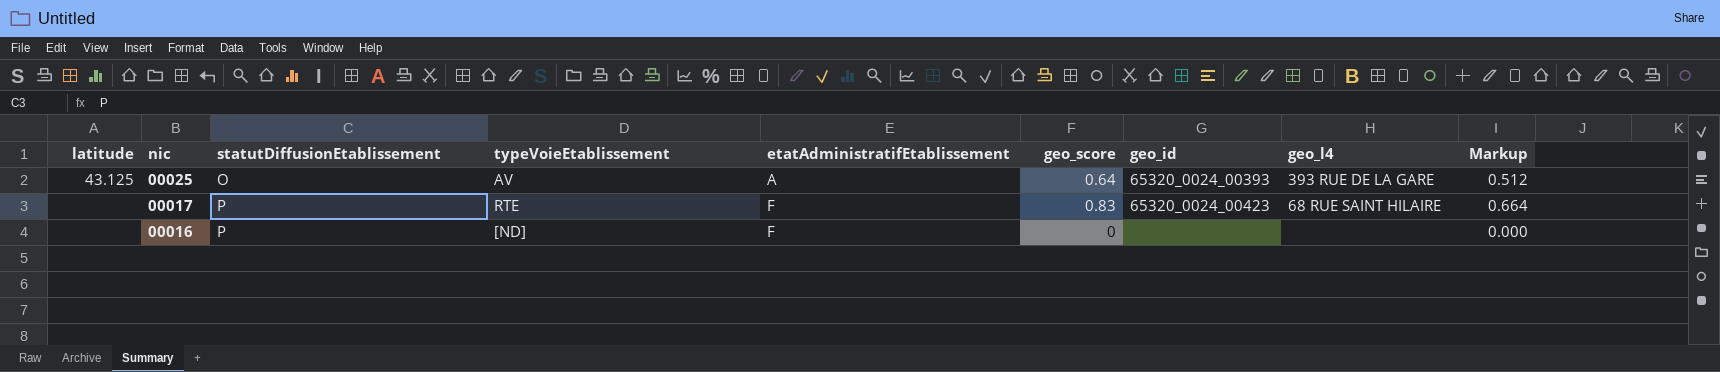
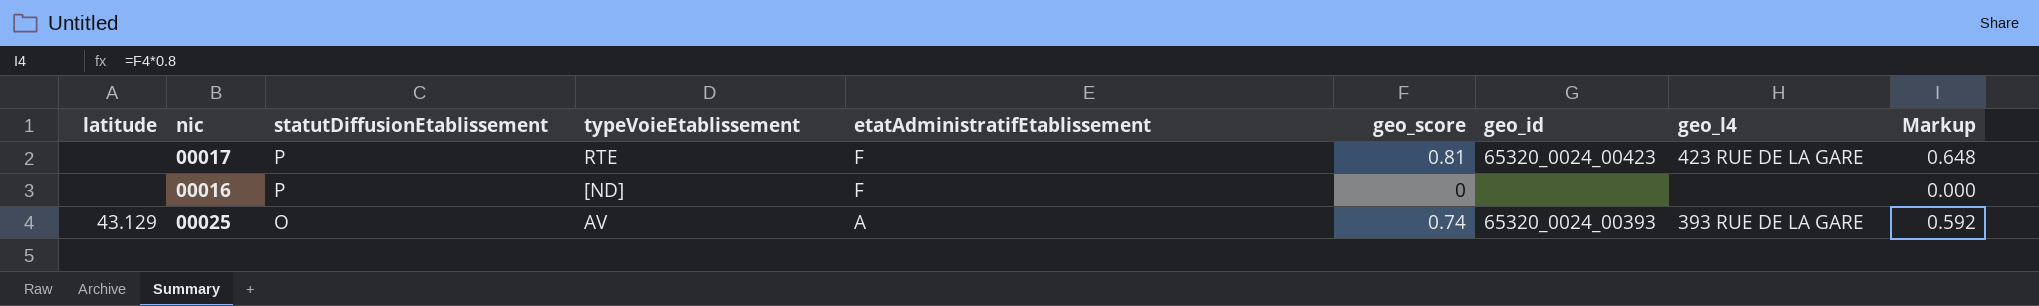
row order: nic descending -> statutDiffusionEtablissement descending
00017 | geo_score: 0.83 -> 0.81
00017 | geo_l4: 68 RUE SAINT HILAIRE -> 423 RUE DE LA GARE
00017 | Markup: 0.664 -> 0.648
00025 | latitude: 43.125 -> 43.129
00025 | geo_score: 0.64 -> 0.74
00025 | Markup: 0.512 -> 0.592

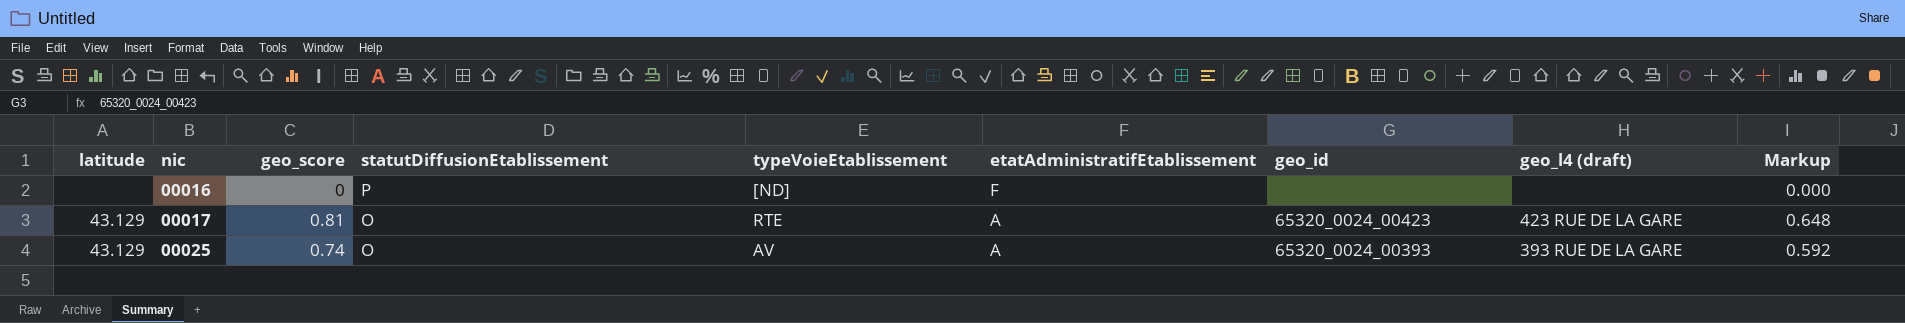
row order: statutDiffusionEtablissement descending -> nic ascending
column geo_score | position: 6 -> 3
column name: geo_l4 -> geo_l4 (draft)
00017 | latitude: none -> 43.129
00017 | statutDiffusionEtablissement: P -> O
00017 | etatAdministratifEtablissement: F -> A

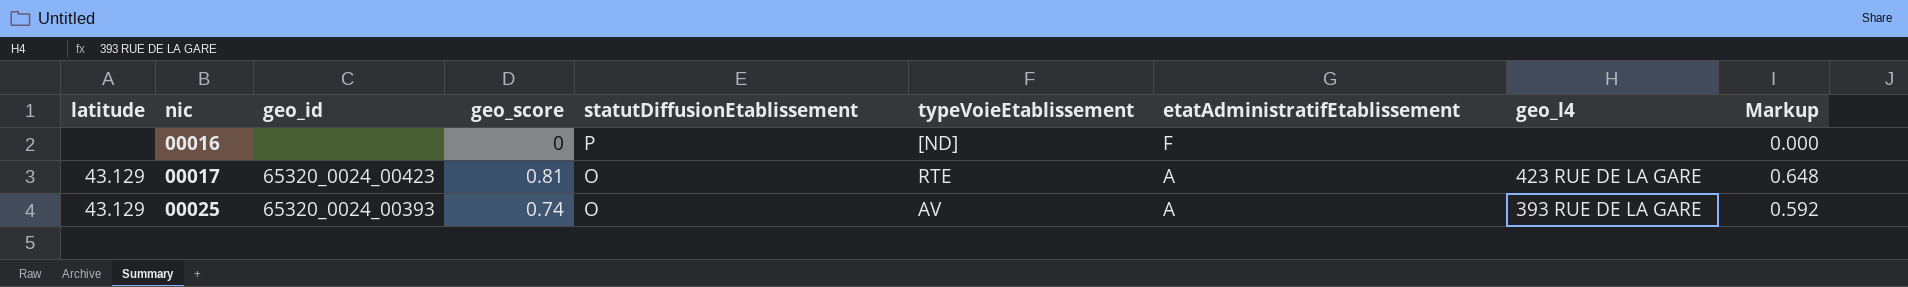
column geo_id | position: 7 -> 3
column name: geo_l4 (draft) -> geo_l4

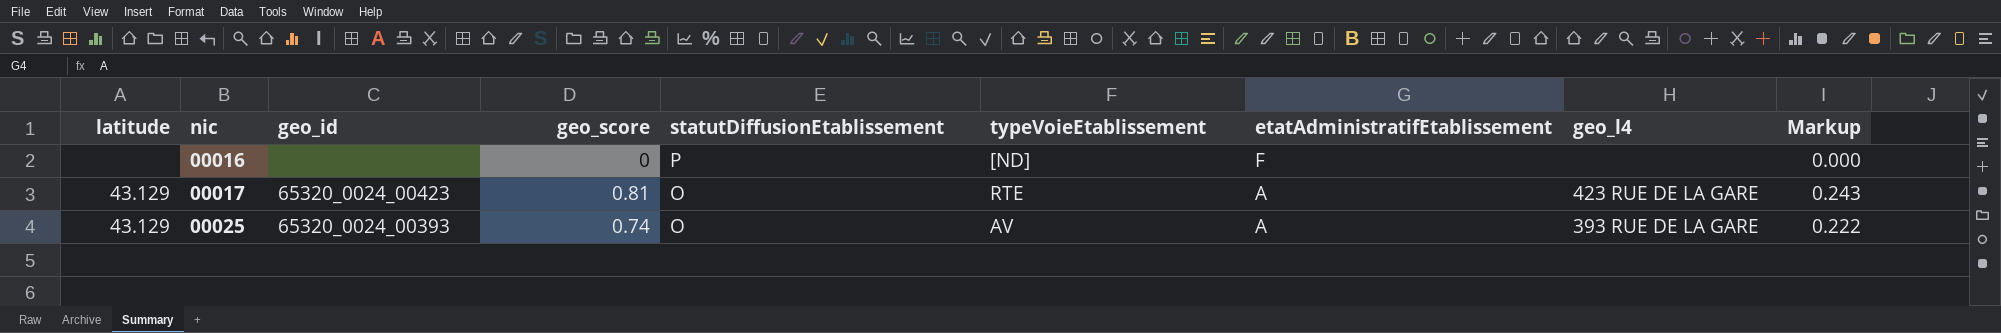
column Markup | formula: [geo_score] * 0.8 -> [geo_score] * 0.3

